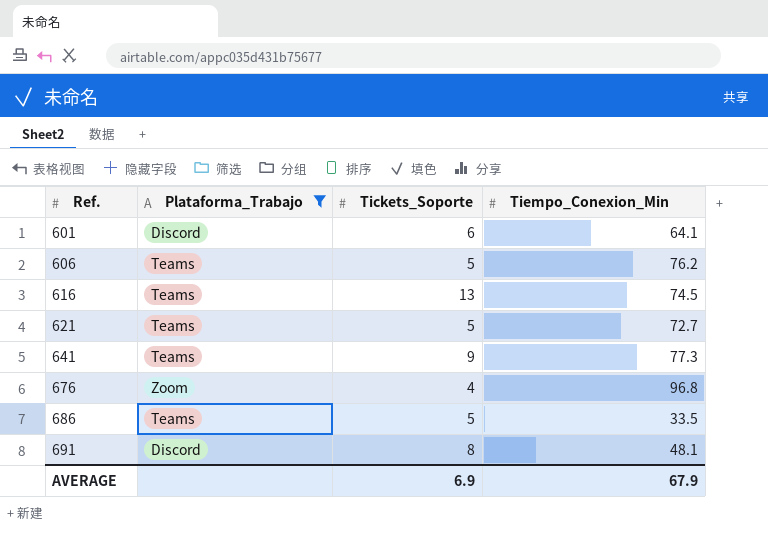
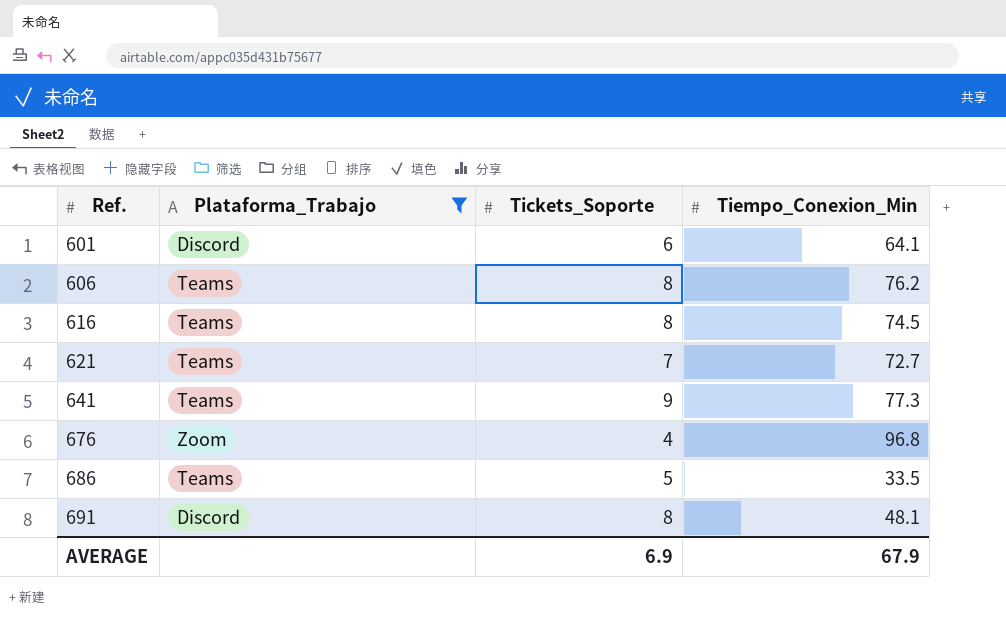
606 | Tickets_Soporte: 5 -> 8
616 | Tickets_Soporte: 13 -> 8
621 | Tickets_Soporte: 5 -> 7

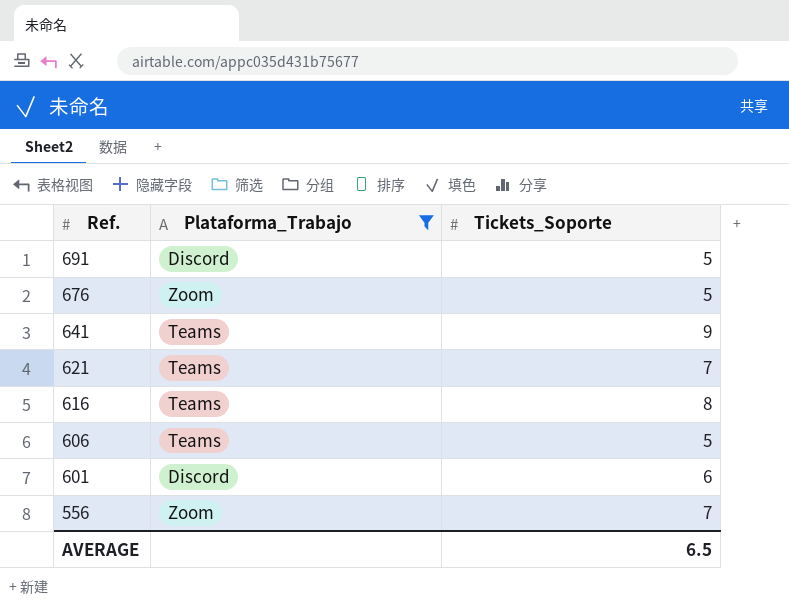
row order: Ref. ascending -> Ref. descending
column Tiempo_Conexion_Min | position: 4 -> none
row 686: Teams | 5 | 33.5 -> none
691 | Tickets_Soporte: 8 -> 5
676 | Tickets_Soporte: 4 -> 5
606 | Tickets_Soporte: 8 -> 5
row 556: none -> Zoom | 7
AVERAGE | Tickets_Soporte: 6.9 -> 6.5

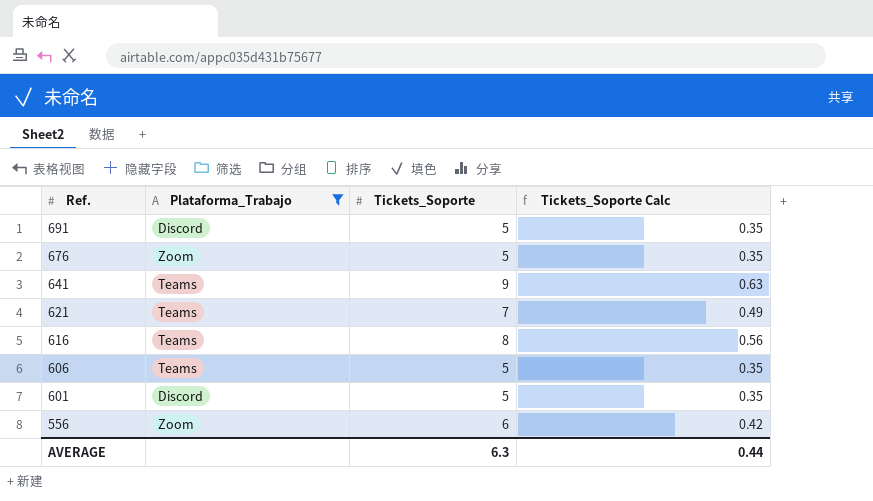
column Tickets_Soporte Calc | formula: none -> [Tickets_Soporte] * 0.07
601 | Tickets_Soporte: 6 -> 5
556 | Tickets_Soporte: 7 -> 6
AVERAGE | Tickets_Soporte: 6.5 -> 6.3

